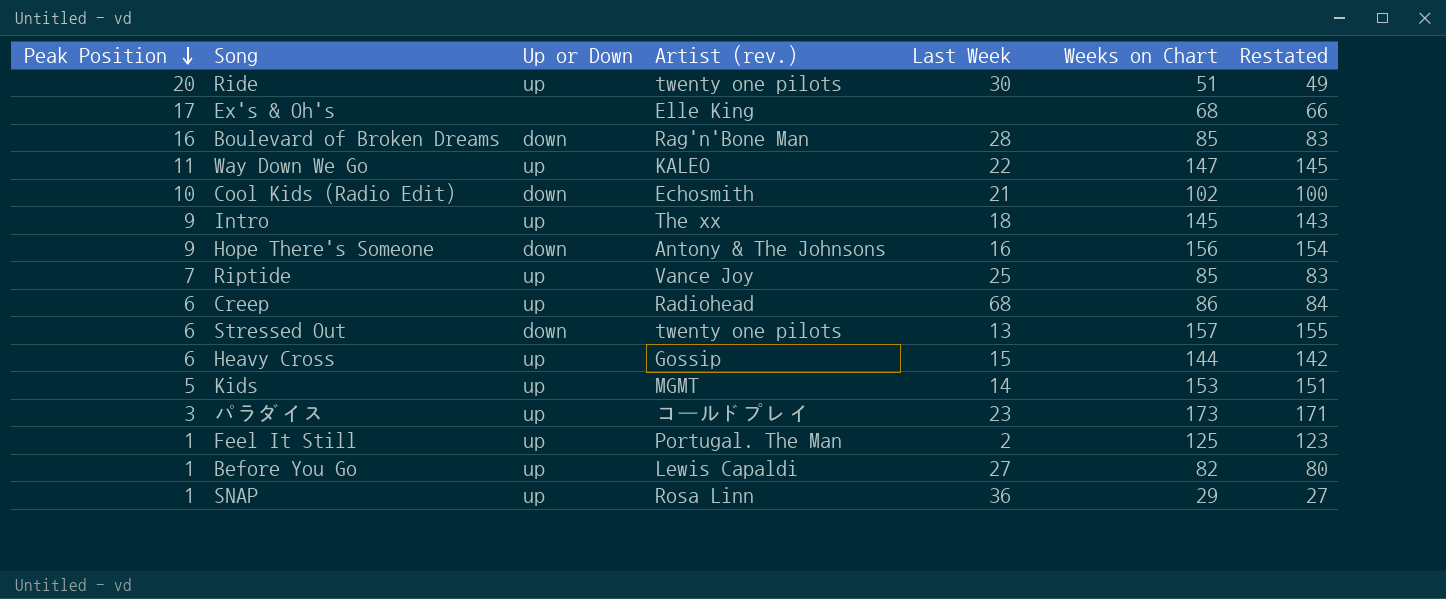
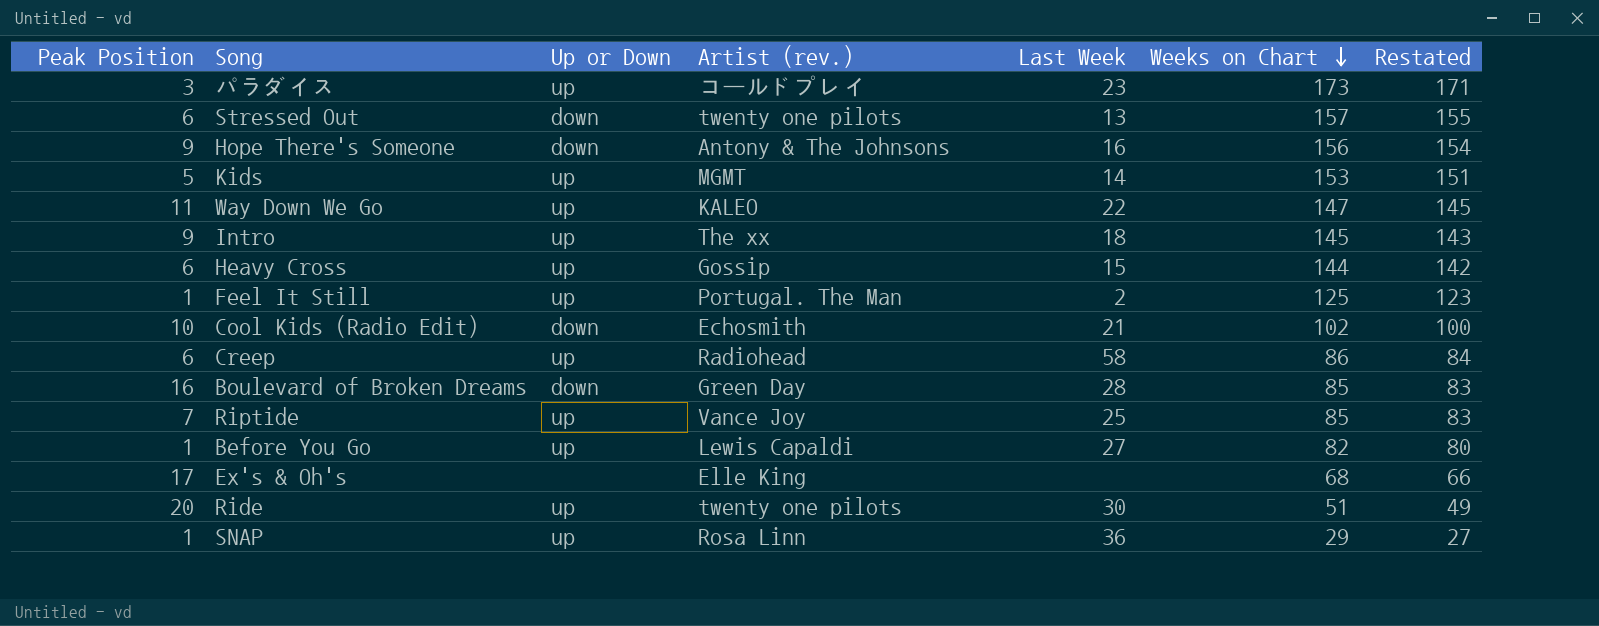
row order: Peak Position descending -> Weeks on Chart descending
Creep | Last Week: 68 -> 58
Boulevard of Broken Dreams | Artist (rev.): Rag'n'Bone Man -> Green Day

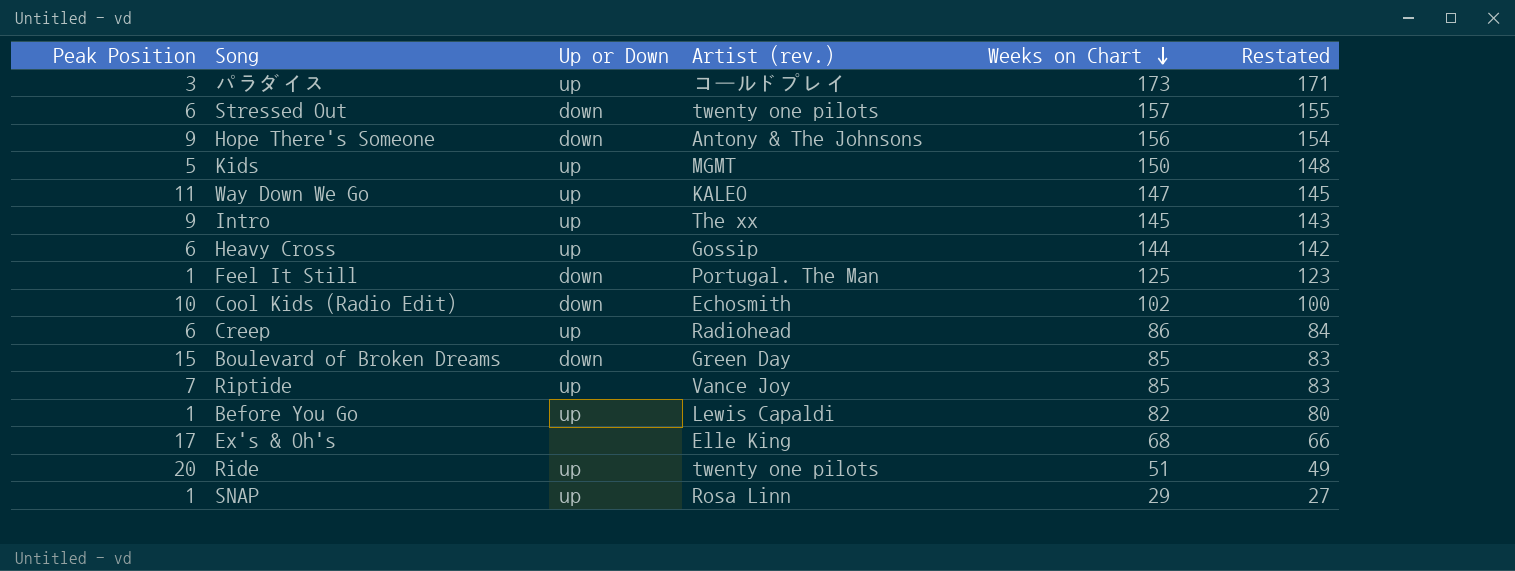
column Last Week | position: 5 -> none
Kids | Weeks on Chart: 153 -> 150
Kids | Restated: 151 -> 148
Feel It Still | Up or Down: up -> down
Boulevard of Broken Dreams | Peak Position: 16 -> 15

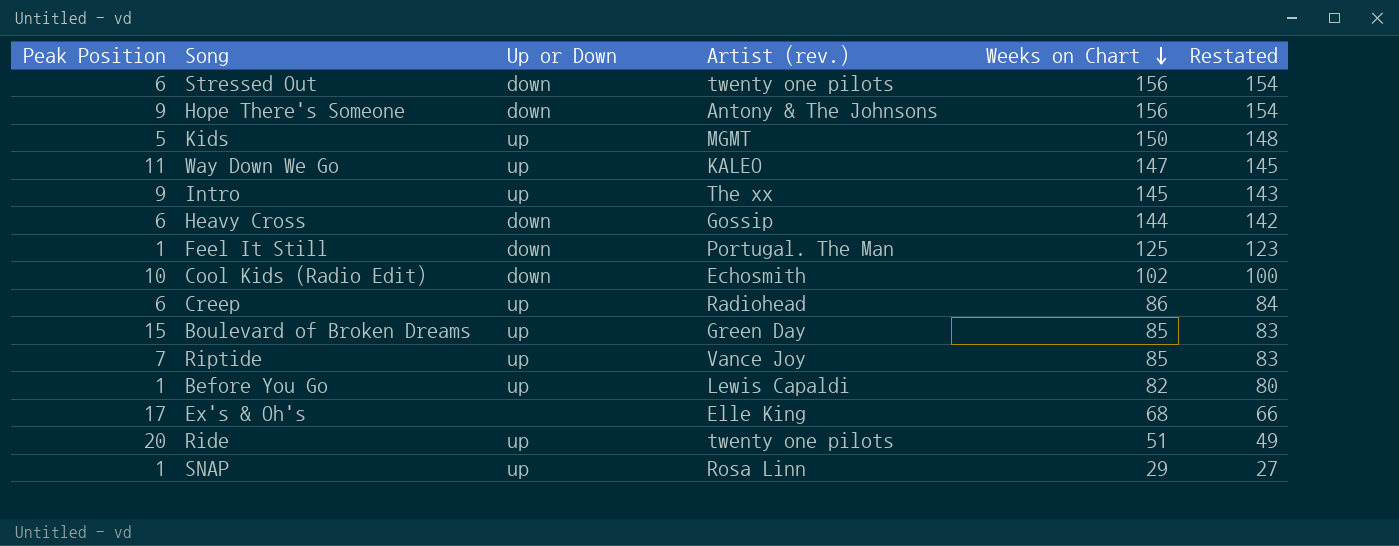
row パラダイス: 3 | up | コールドプレイ | 173 | 171 -> none
Stressed Out | Weeks on Chart: 157 -> 156
Stressed Out | Restated: 155 -> 154
Heavy Cross | Up or Down: up -> down
Boulevard of Broken Dreams | Up or Down: down -> up

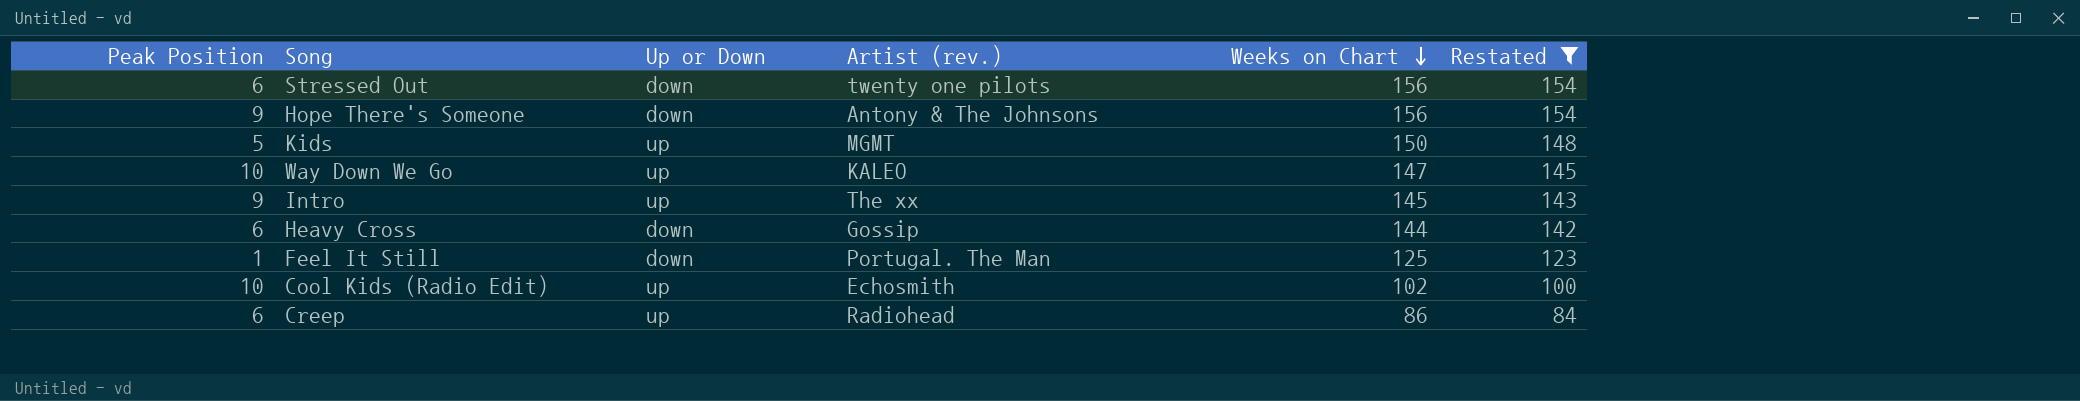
filter: none -> Restated >= 84
Way Down We Go | Peak Position: 11 -> 10
Cool Kids (Radio Edit) | Up or Down: down -> up

